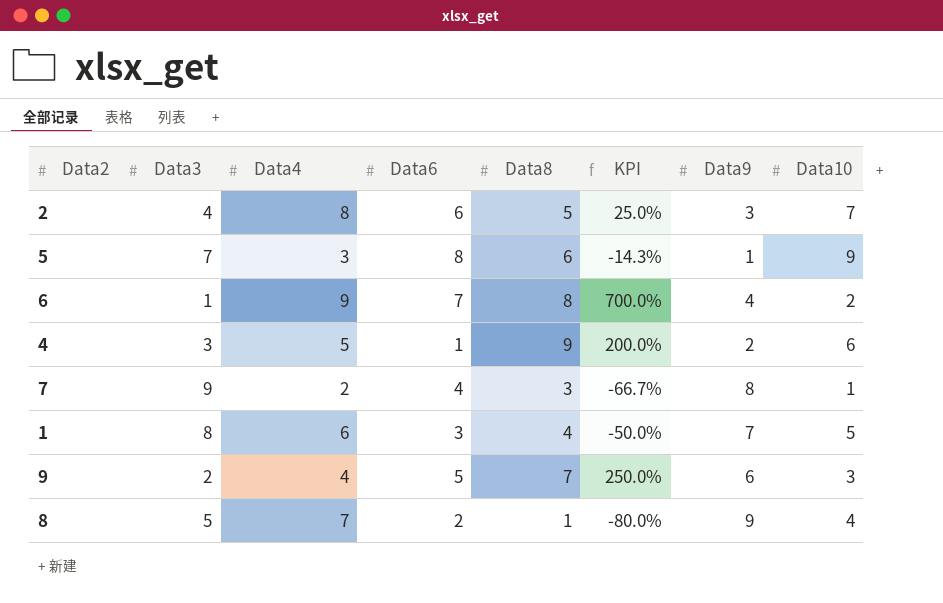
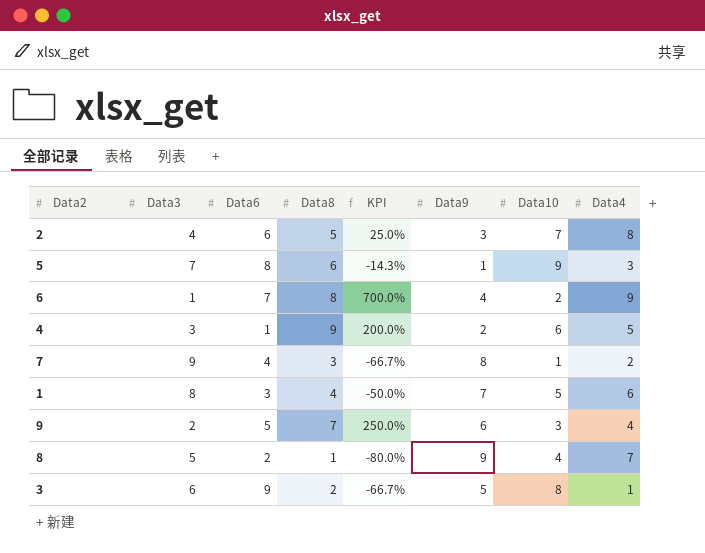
column Data4 | position: 3 -> 8
row 3: none -> 6 | 9 | 2 | -66.7% | 5 | 8 | 1

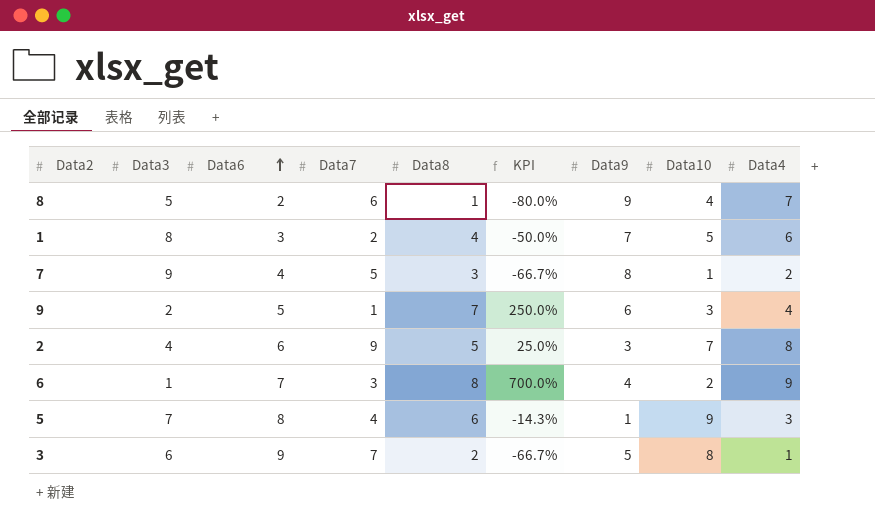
row order: none -> Data6 ascending
column Data7 | position: none -> 4
row 4: 3 | 1 | 9 | 200.0% | 2 | 6 | 5 -> none

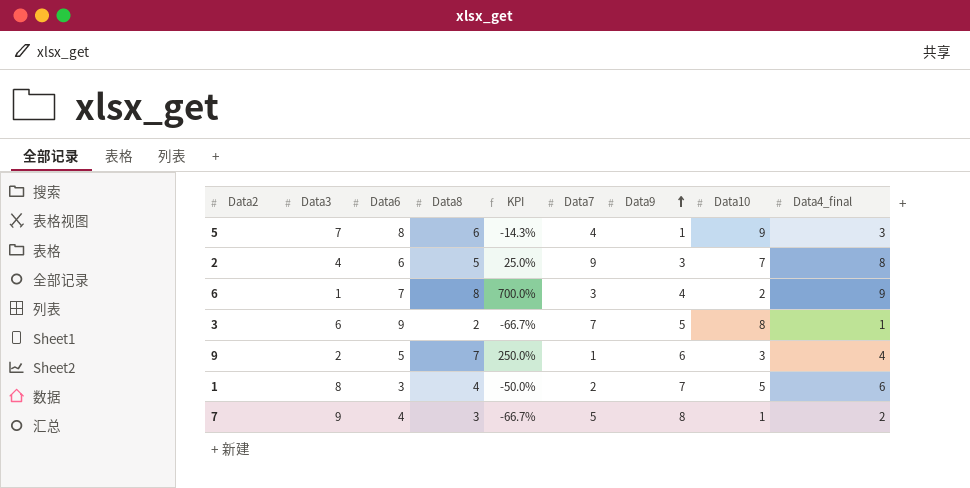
row order: Data6 ascending -> Data9 ascending
column Data7 | position: 4 -> 6
column name: Data4 -> Data4_final
row 8: 5 | 2 | 6 | 1 | -80.0% | 9 | 4 | 7 -> none

